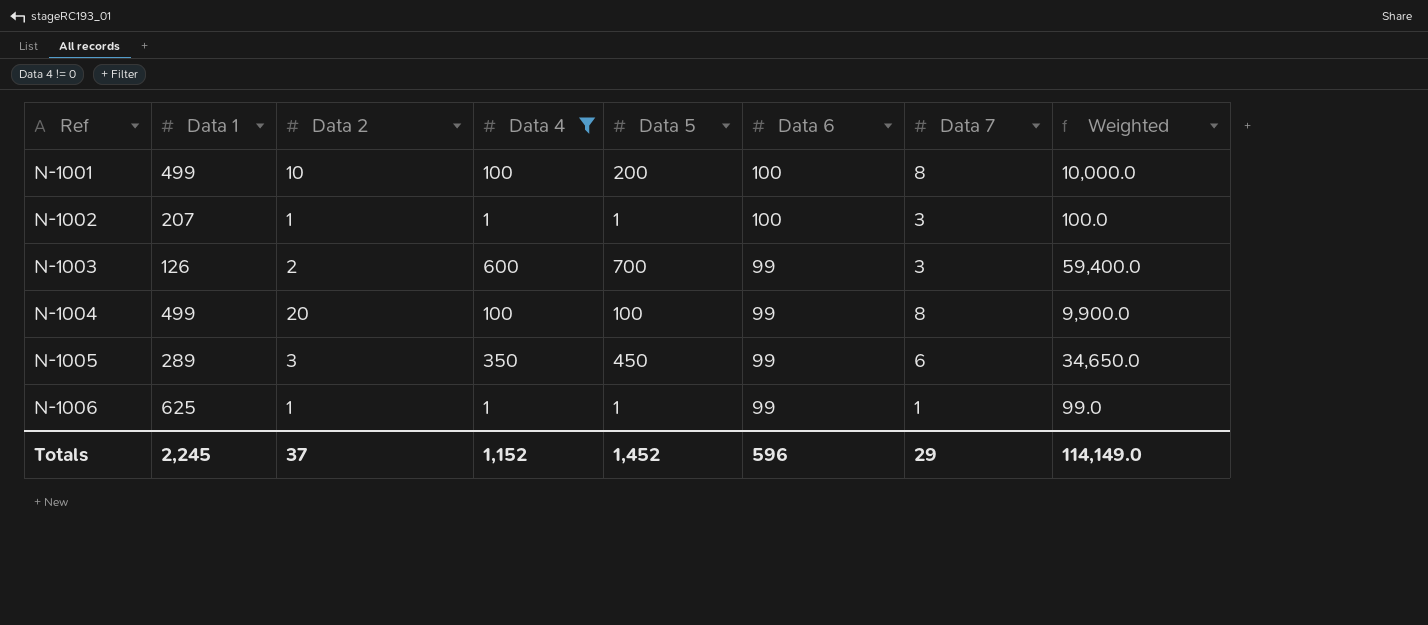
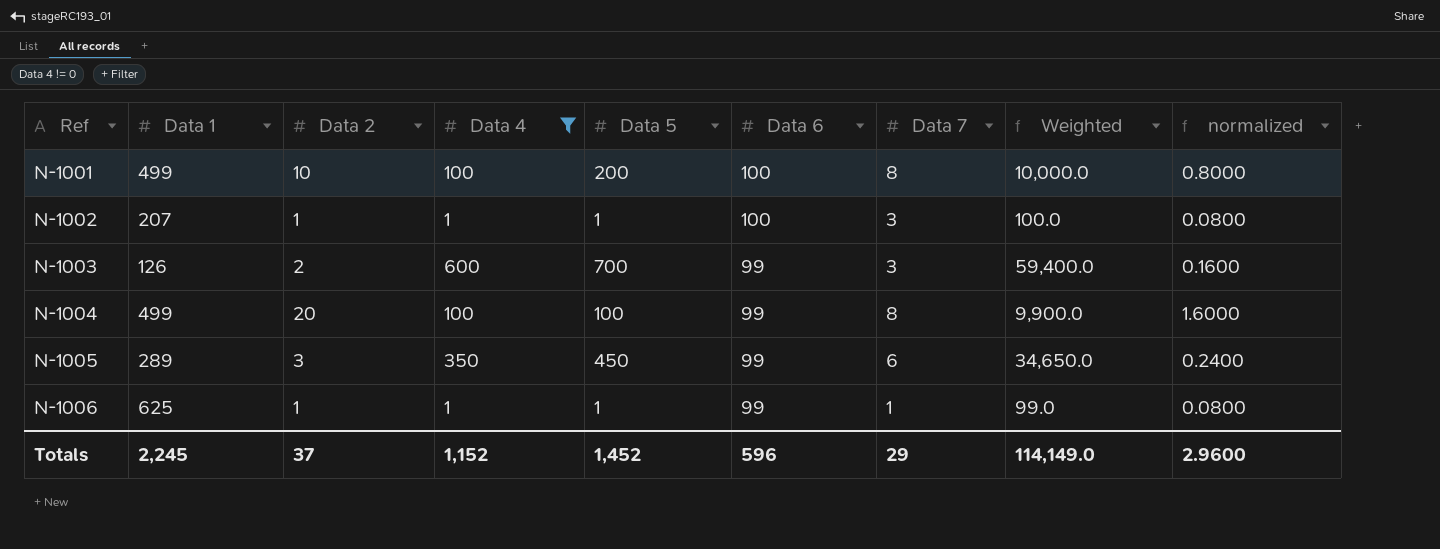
column normalized | formula: none -> [Data 2] * 0.08

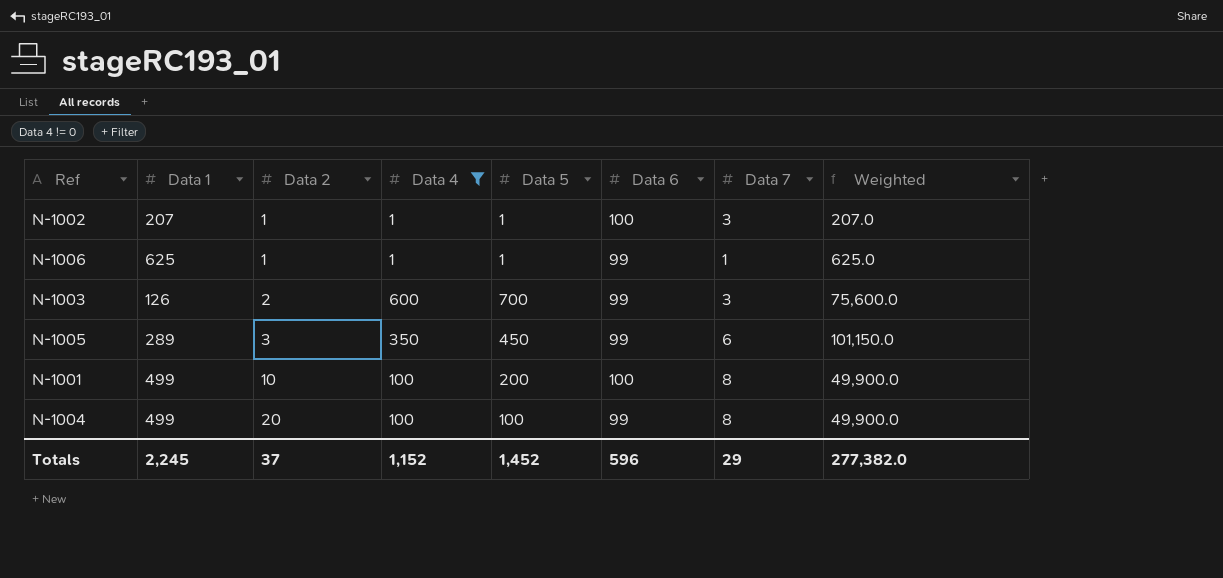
row order: Ref ascending -> Data 2 ascending
column normalized | formula: [Data 2] * 0.08 -> none
column Weighted | formula: [Data 4] * [Data 6] -> [Data 1] * [Data 4]
Totals | Weighted: 114,149.0 -> 277,382.0

